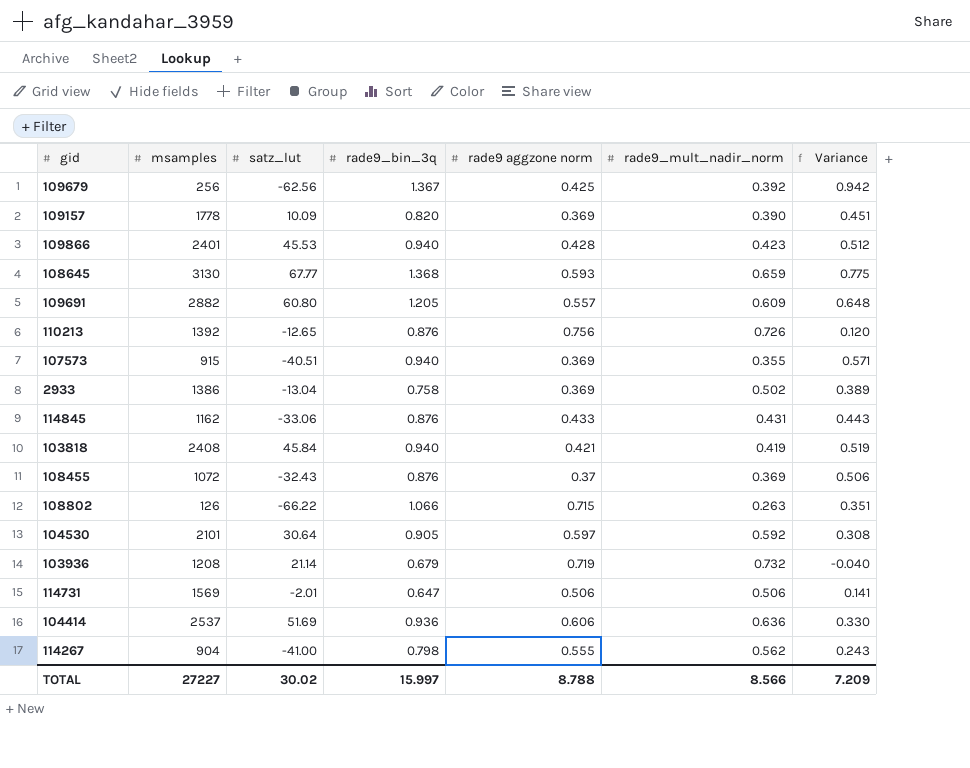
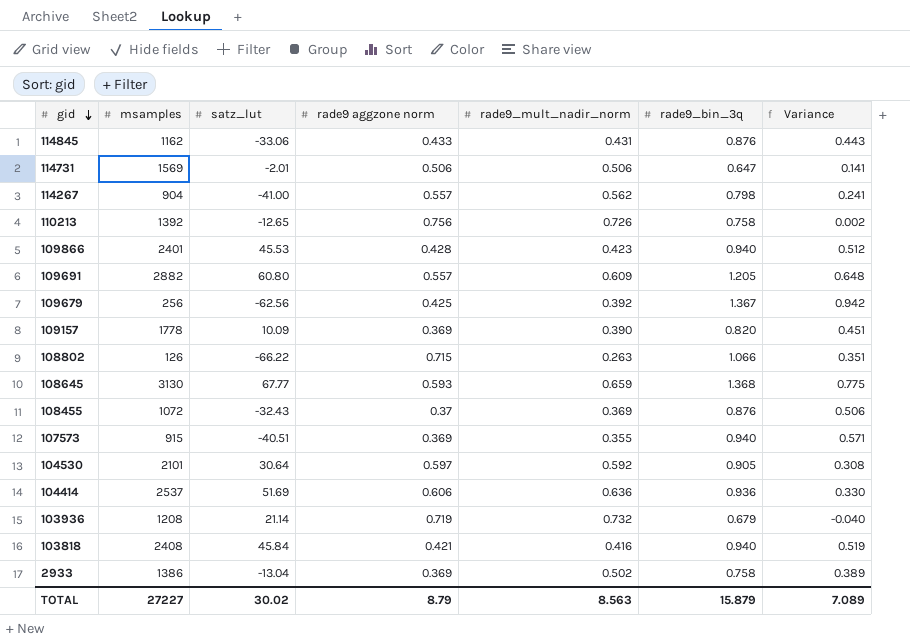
row order: none -> gid descending
column rade9_bin_3q | position: 4 -> 6
114267 | rade9 aggzone norm: 0.555 -> 0.557
114267 | Variance: 0.243 -> 0.241
110213 | rade9_bin_3q: 0.876 -> 0.758
110213 | Variance: 0.120 -> 0.002
103818 | rade9_mult_nadir_norm: 0.419 -> 0.416
TOTAL | rade9 aggzone norm: 8.788 -> 8.79
TOTAL | rade9_mult_nadir_norm: 8.566 -> 8.563
TOTAL | rade9_bin_3q: 15.997 -> 15.879
TOTAL | Variance: 7.209 -> 7.089

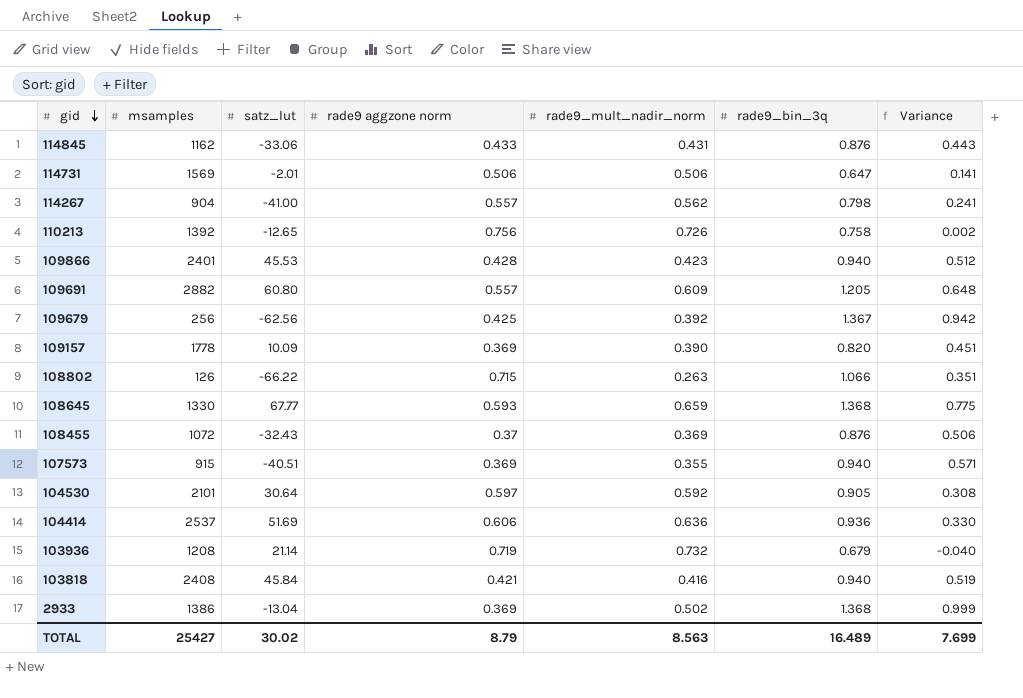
108645 | msamples: 3130 -> 1330
2933 | rade9_bin_3q: 0.758 -> 1.368
2933 | Variance: 0.389 -> 0.999
TOTAL | msamples: 27227 -> 25427
TOTAL | rade9_bin_3q: 15.879 -> 16.489
TOTAL | Variance: 7.089 -> 7.699

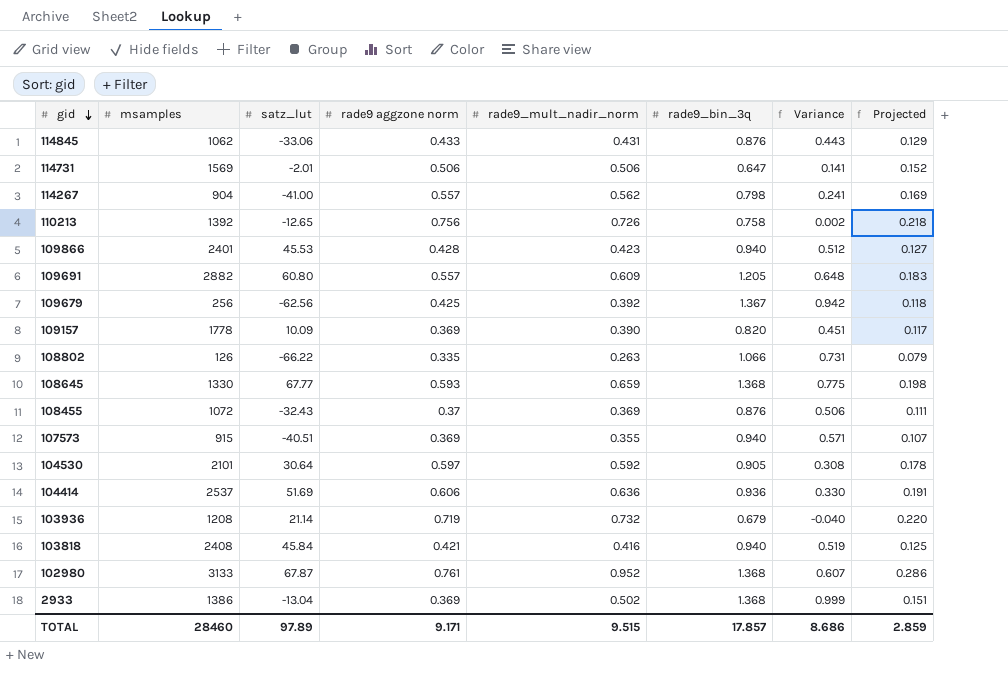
column Projected | formula: none -> [rade9_mult_nadir_norm] * 0.3
114845 | msamples: 1162 -> 1062
108802 | rade9 aggzone norm: 0.715 -> 0.335
108802 | Variance: 0.351 -> 0.731
row 102980: none -> 3133 | 67.87 | 0.761 | 0.952 | 1.368 | 0.607 | 0.286
TOTAL | msamples: 25427 -> 28460
TOTAL | satz_lut: 30.02 -> 97.89
TOTAL | rade9 aggzone norm: 8.79 -> 9.171
TOTAL | rade9_mult_nadir_norm: 8.563 -> 9.515
TOTAL | rade9_bin_3q: 16.489 -> 17.857
TOTAL | Variance: 7.699 -> 8.686

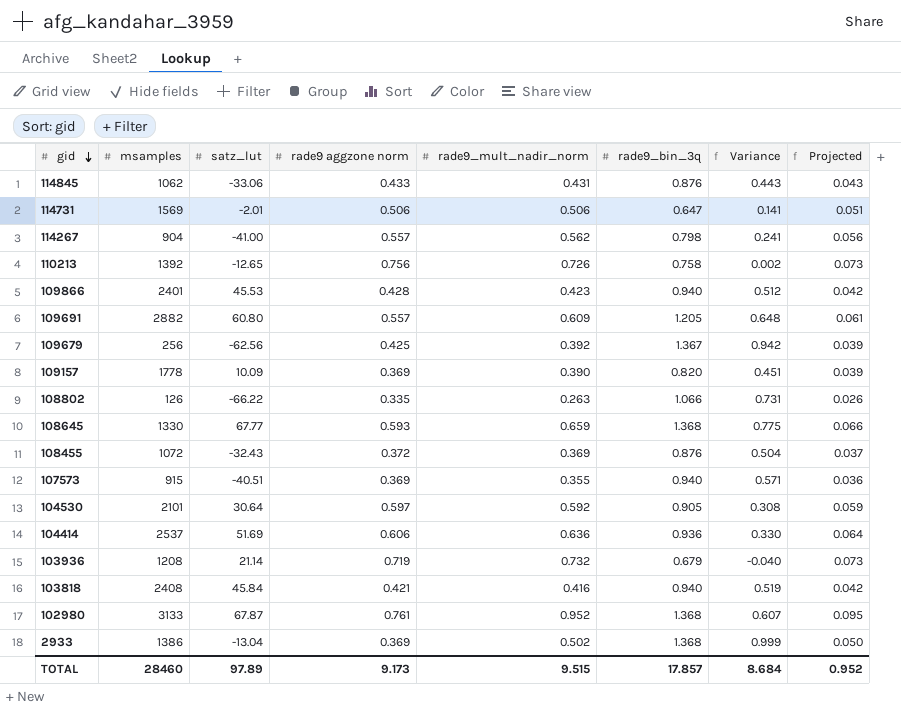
column Projected | formula: [rade9_mult_nadir_norm] * 0.3 -> [rade9_mult_nadir_norm] * 0.1
108455 | rade9 aggzone norm: 0.37 -> 0.372
108455 | Variance: 0.506 -> 0.504
TOTAL | rade9 aggzone norm: 9.171 -> 9.173
TOTAL | Variance: 8.686 -> 8.684
TOTAL | Projected: 2.859 -> 0.952

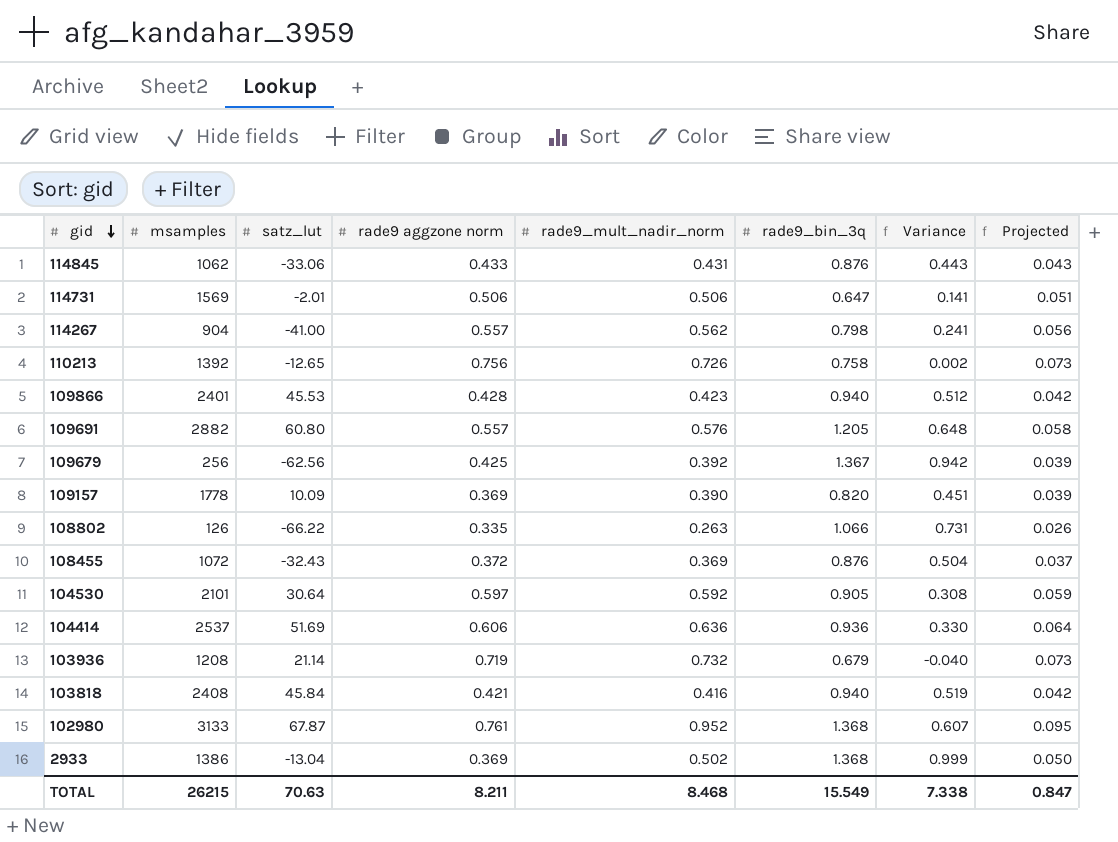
row 108645: 1330 | 67.77 | 0.593 | 0.659 | 1.368 | 0.775 | 0.066 -> none
row 107573: 915 | -40.51 | 0.369 | 0.355 | 0.940 | 0.571 | 0.036 -> none
109691 | rade9_mult_nadir_norm: 0.609 -> 0.576
109691 | Projected: 0.061 -> 0.058
TOTAL | msamples: 28460 -> 26215
TOTAL | satz_lut: 97.89 -> 70.63
TOTAL | rade9 aggzone norm: 9.173 -> 8.211
TOTAL | rade9_mult_nadir_norm: 9.515 -> 8.468
TOTAL | rade9_bin_3q: 17.857 -> 15.549
TOTAL | Variance: 8.684 -> 7.338
TOTAL | Projected: 0.952 -> 0.847

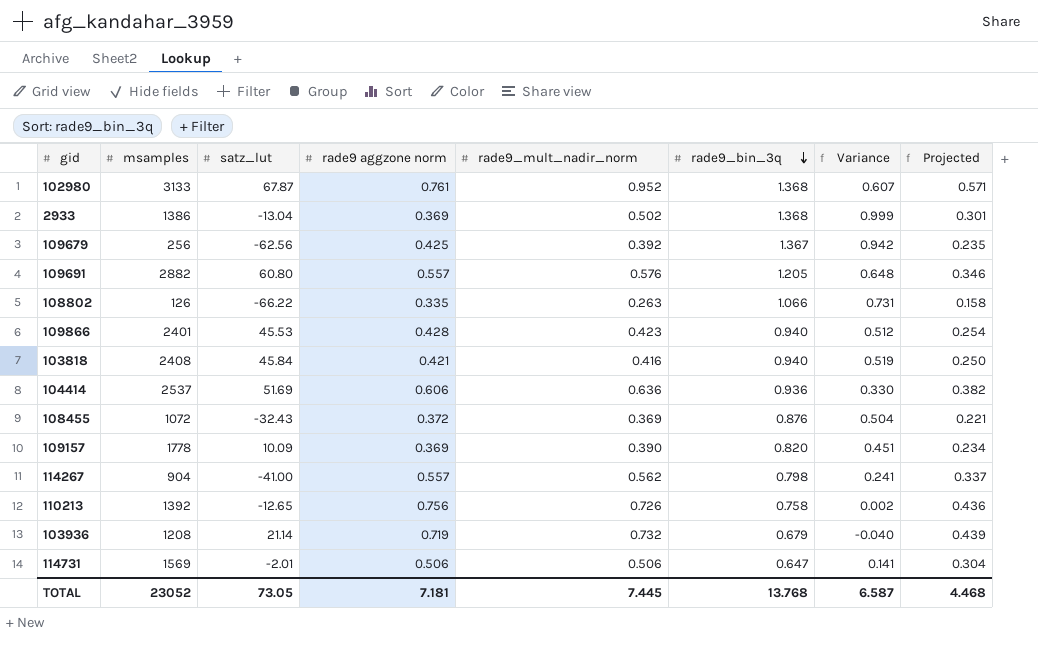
row order: gid descending -> rade9_bin_3q descending
column Projected | formula: [rade9_mult_nadir_norm] * 0.1 -> [rade9_mult_nadir_norm] * 0.6
row 114845: 1062 | -33.06 | 0.433 | 0.431 | 0.876 | 0.443 | 0.043 -> none
row 104530: 2101 | 30.64 | 0.597 | 0.592 | 0.905 | 0.308 | 0.059 -> none
TOTAL | msamples: 26215 -> 23052
TOTAL | satz_lut: 70.63 -> 73.05
TOTAL | rade9 aggzone norm: 8.211 -> 7.181
TOTAL | rade9_mult_nadir_norm: 8.468 -> 7.445
TOTAL | rade9_bin_3q: 15.549 -> 13.768
TOTAL | Variance: 7.338 -> 6.587
TOTAL | Projected: 0.847 -> 4.468

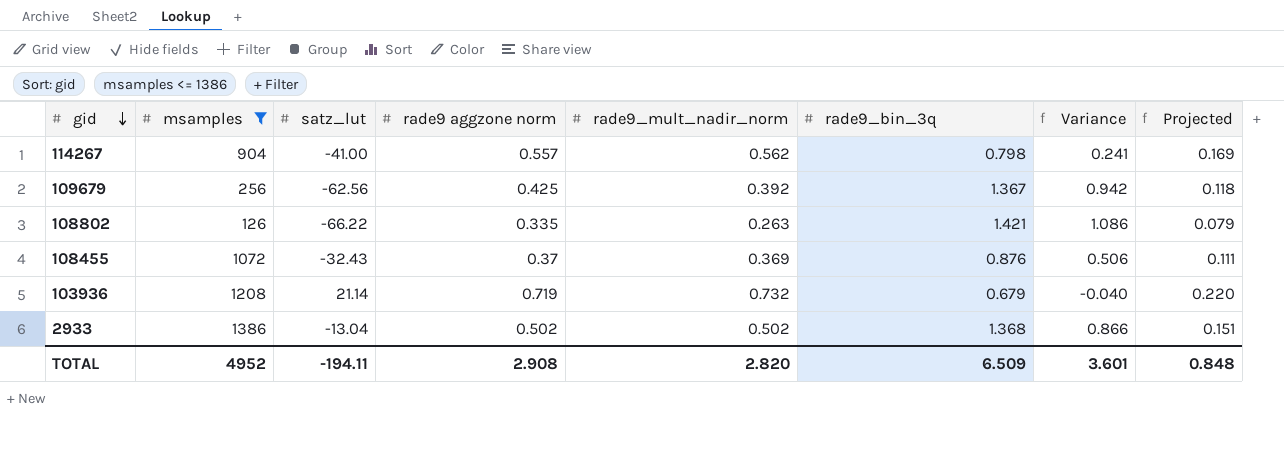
filter: none -> msamples <= 1386
row order: rade9_bin_3q descending -> gid descending
column Projected | formula: [rade9_mult_nadir_norm] * 0.6 -> [rade9_mult_nadir_norm] * 0.3
108802 | rade9_bin_3q: 1.066 -> 1.421
108802 | Variance: 0.731 -> 1.086
108455 | rade9 aggzone norm: 0.372 -> 0.37
108455 | Variance: 0.504 -> 0.506
2933 | rade9 aggzone norm: 0.369 -> 0.502
2933 | Variance: 0.999 -> 0.866
TOTAL | msamples: 23052 -> 4952
TOTAL | satz_lut: 73.05 -> -194.11
TOTAL | rade9 aggzone norm: 7.181 -> 2.908
TOTAL | rade9_mult_nadir_norm: 7.445 -> 2.820
TOTAL | rade9_bin_3q: 13.768 -> 6.509
TOTAL | Variance: 6.587 -> 3.601
TOTAL | Projected: 4.468 -> 0.848

